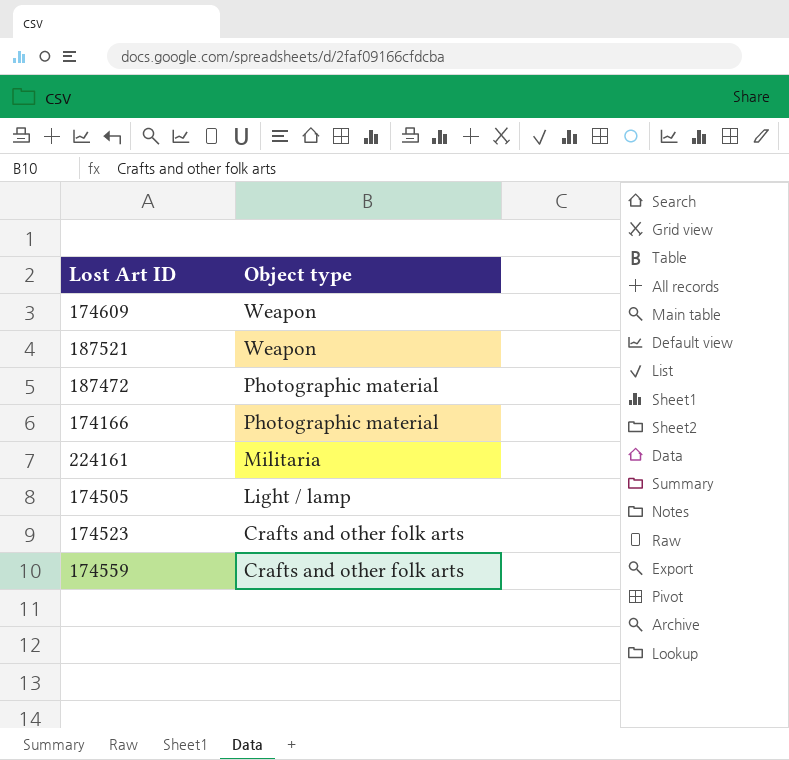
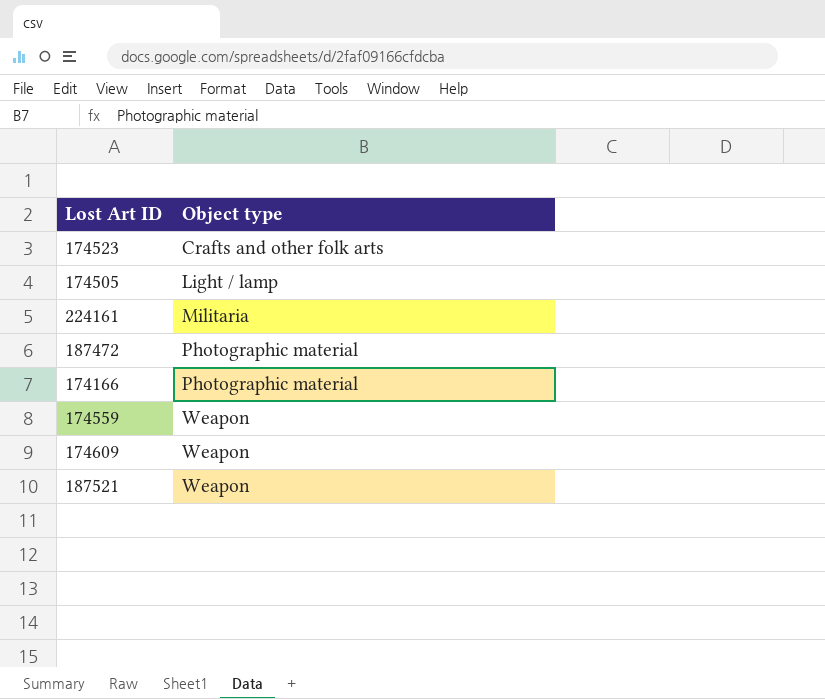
row order: Object type descending -> Object type ascending
174559 | Object type: Crafts and other folk arts -> Weapon

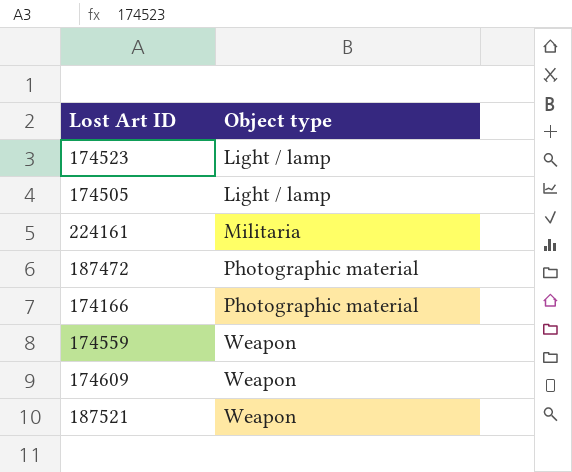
174523 | Object type: Crafts and other folk arts -> Light / lamp

